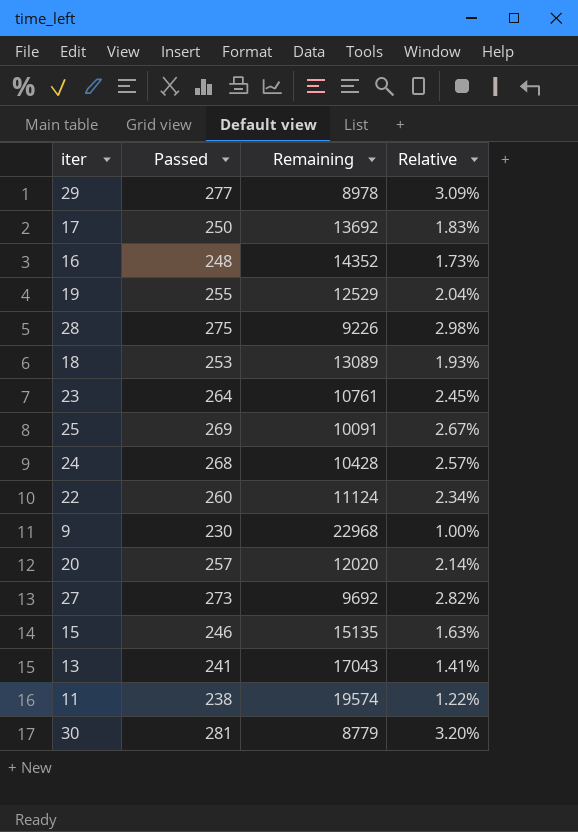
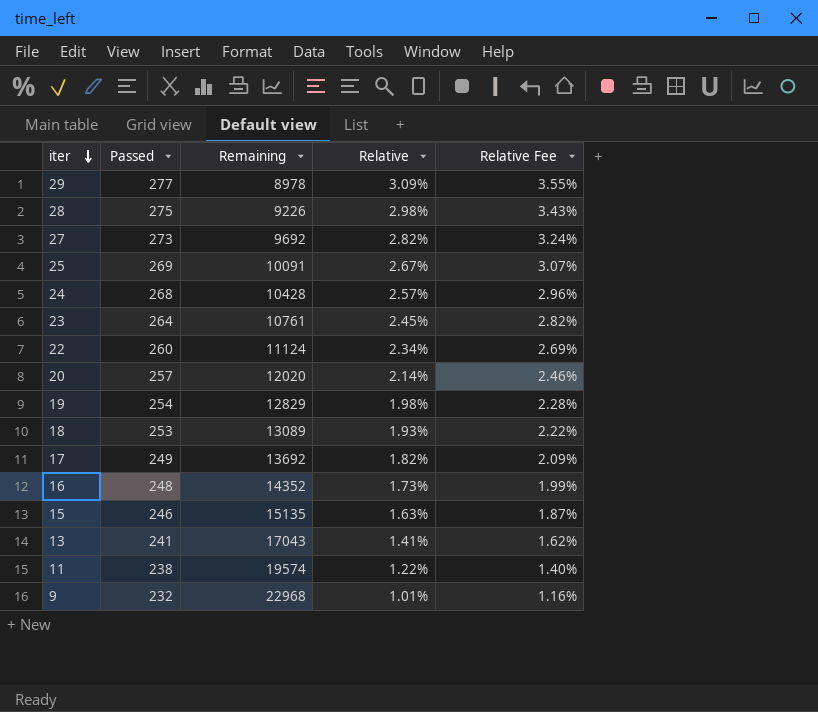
row order: none -> iter descending
column Relative Fee | formula: none -> [Relative] * 1.15
row 30: 281 | 8779 | 3.20% -> none
19 | Passed: 255 -> 254
19 | Remaining: 12529 -> 12829
19 | Relative: 2.04% -> 1.98%
17 | Passed: 250 -> 249
17 | Relative: 1.83% -> 1.82%
9 | Passed: 230 -> 232
9 | Relative: 1.00% -> 1.01%

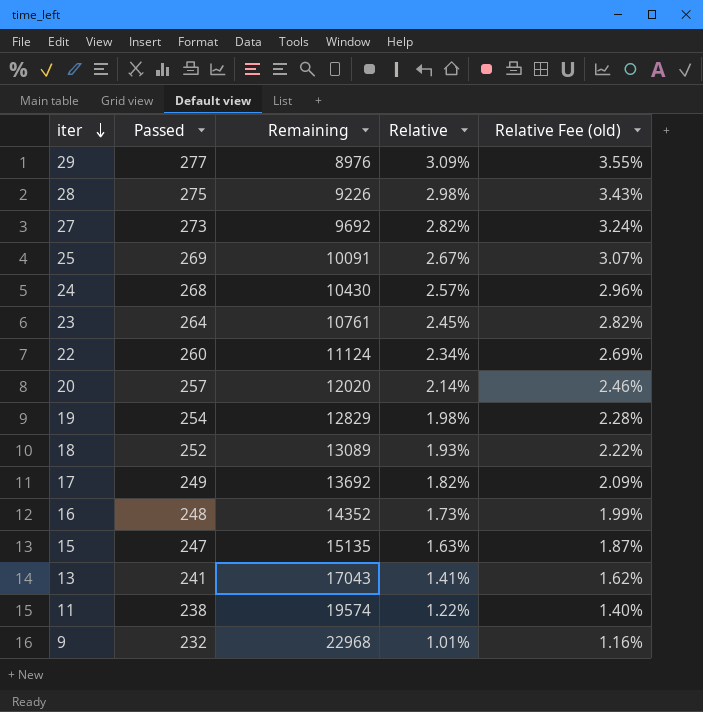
column name: Relative Fee -> Relative Fee (old)
29 | Remaining: 8978 -> 8976
24 | Remaining: 10428 -> 10430
18 | Passed: 253 -> 252
15 | Passed: 246 -> 247

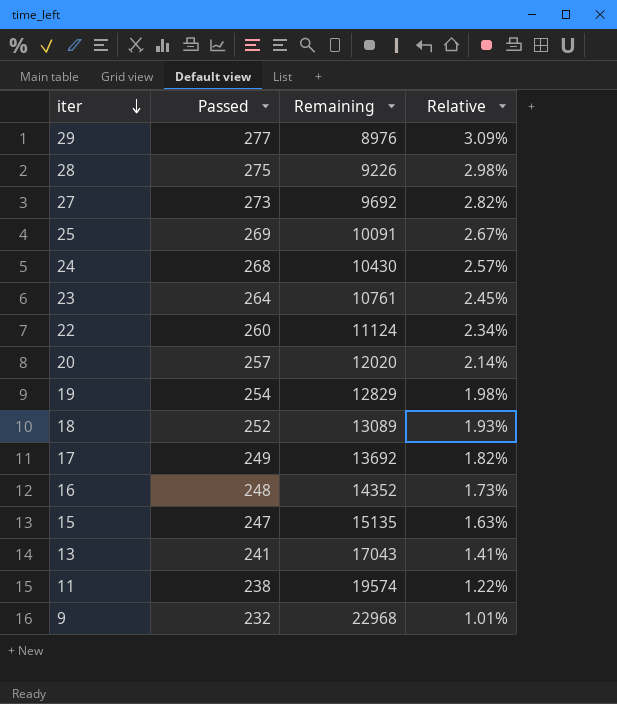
column Relative Fee (old) | formula: [Relative] * 1.15 -> none

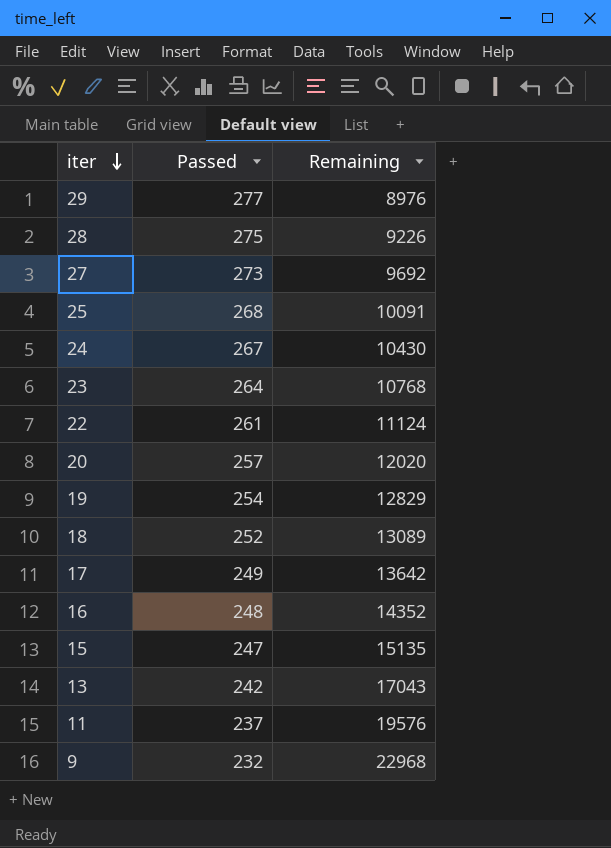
column Relative | formula: [Passed] / [Remaining] -> none
25 | Passed: 269 -> 268
24 | Passed: 268 -> 267
23 | Remaining: 10761 -> 10768
22 | Passed: 260 -> 261
17 | Remaining: 13692 -> 13642
13 | Passed: 241 -> 242
11 | Passed: 238 -> 237
11 | Remaining: 19574 -> 19576

